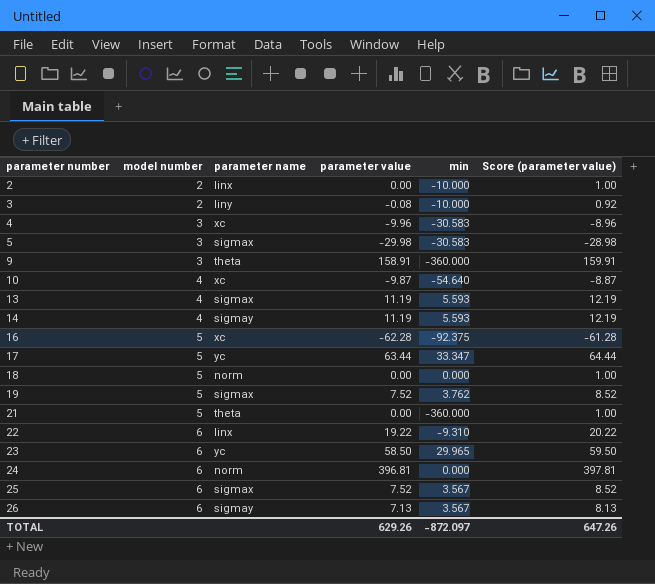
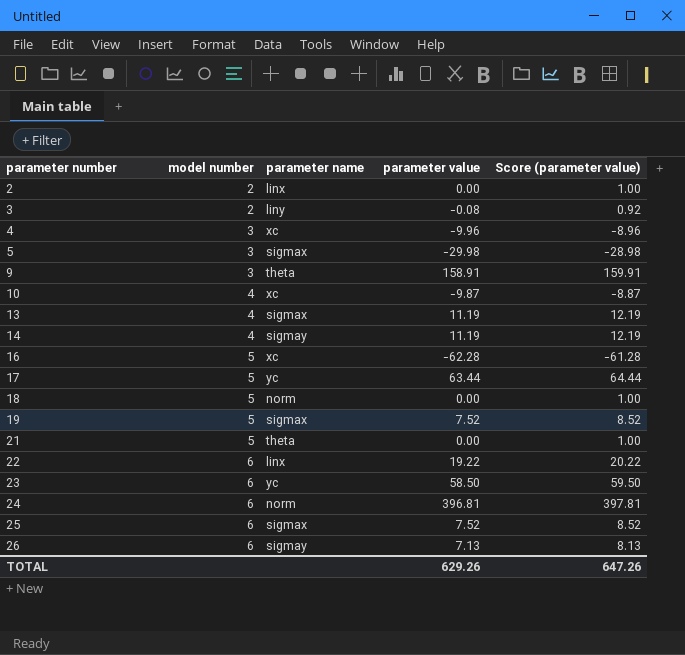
column min | position: 5 -> none

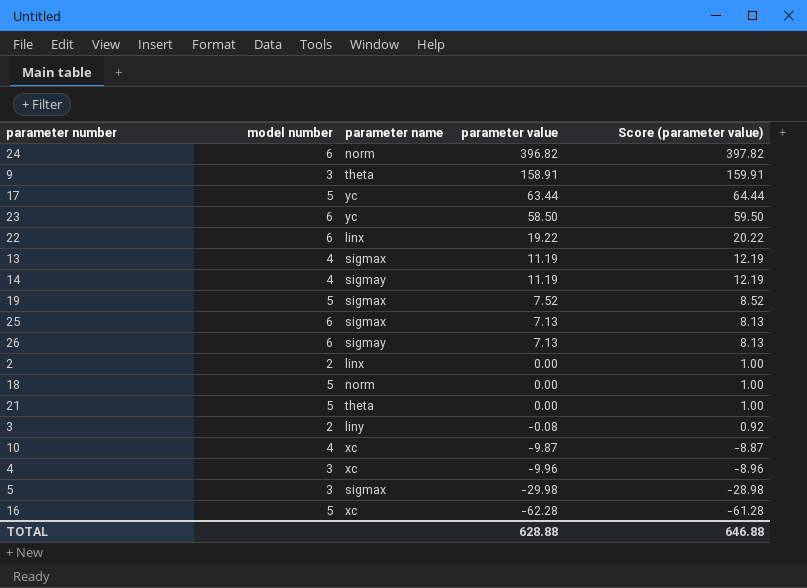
row order: parameter number ascending -> parameter value descending
24 | parameter value: 396.81 -> 396.82
24 | Score (parameter value): 397.81 -> 397.82
25 | parameter value: 7.52 -> 7.13
25 | Score (parameter value): 8.52 -> 8.13
TOTAL | parameter value: 629.26 -> 628.88
TOTAL | Score (parameter value): 647.26 -> 646.88

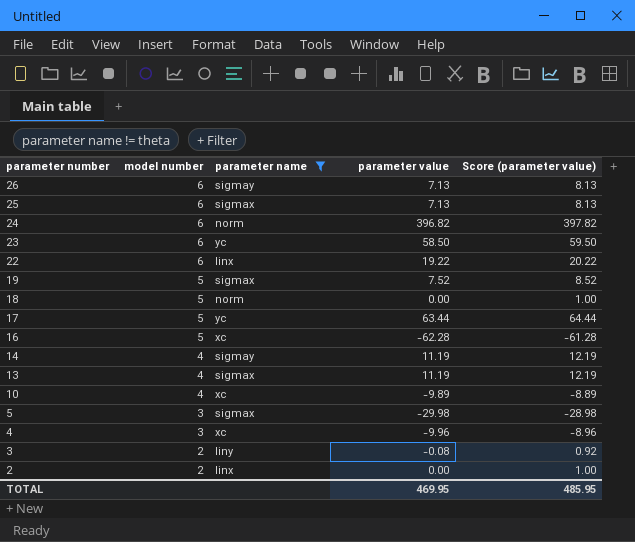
filter: none -> parameter name != theta
row order: parameter value descending -> parameter number descending
10 | parameter value: -9.87 -> -9.89
10 | Score (parameter value): -8.87 -> -8.89
TOTAL | parameter value: 628.88 -> 469.95
TOTAL | Score (parameter value): 646.88 -> 485.95

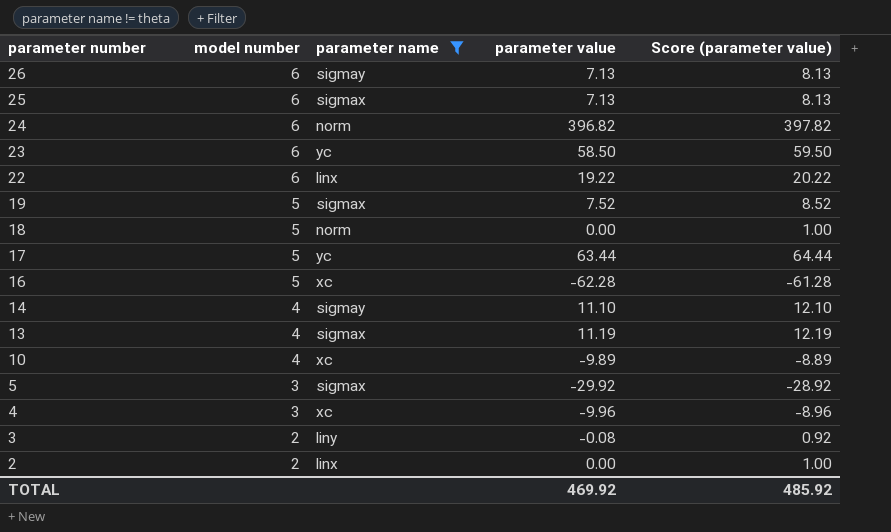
14 | parameter value: 11.19 -> 11.10
14 | Score (parameter value): 12.19 -> 12.10
5 | parameter value: -29.98 -> -29.92
5 | Score (parameter value): -28.98 -> -28.92
TOTAL | parameter value: 469.95 -> 469.92
TOTAL | Score (parameter value): 485.95 -> 485.92

